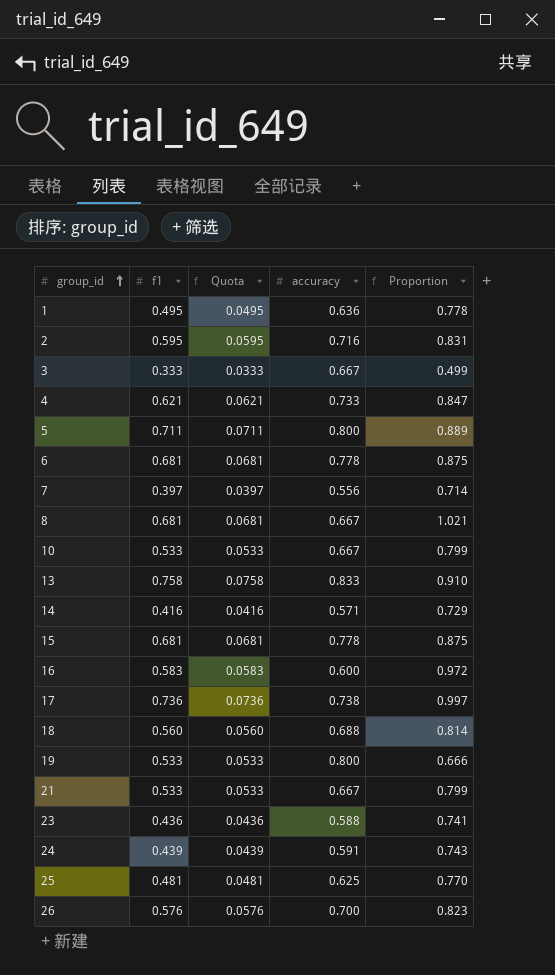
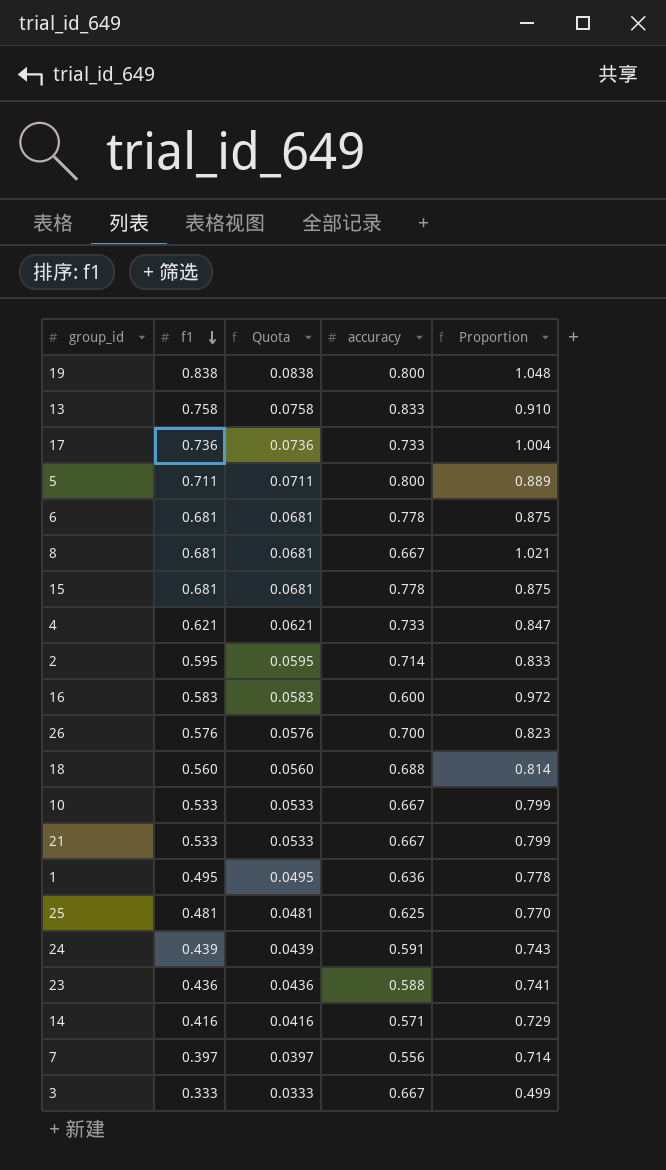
row order: group_id ascending -> f1 descending
19 | f1: 0.533 -> 0.838
19 | Quota: 0.0533 -> 0.0838
19 | Proportion: 0.666 -> 1.048
17 | accuracy: 0.738 -> 0.733
17 | Proportion: 0.997 -> 1.004
2 | accuracy: 0.716 -> 0.714
2 | Proportion: 0.831 -> 0.833

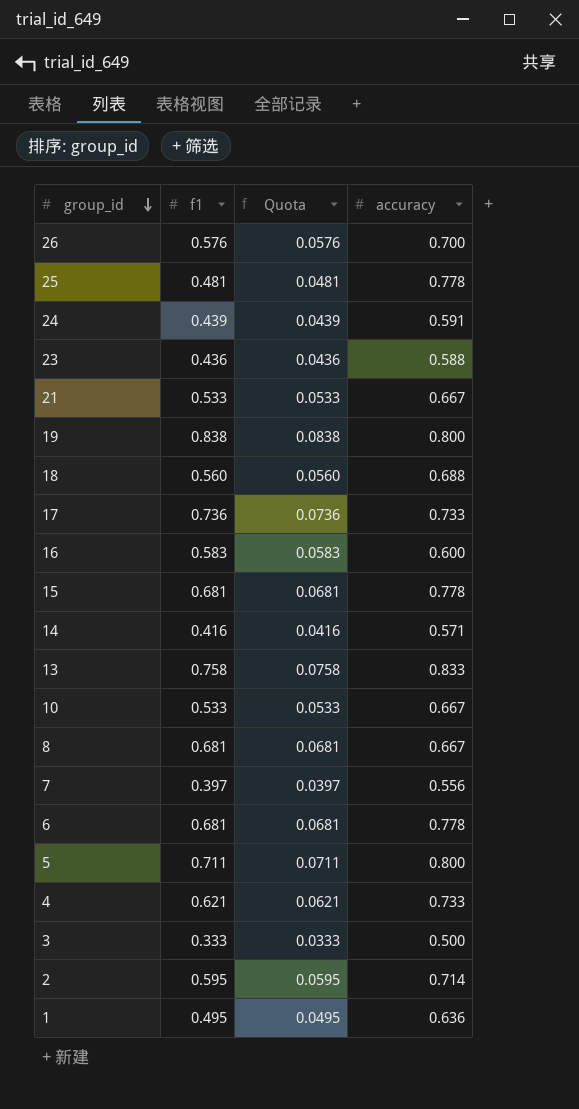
row order: f1 descending -> group_id descending
column Proportion | formula: [f1] / [accuracy] -> none
25 | accuracy: 0.625 -> 0.778
3 | accuracy: 0.667 -> 0.500

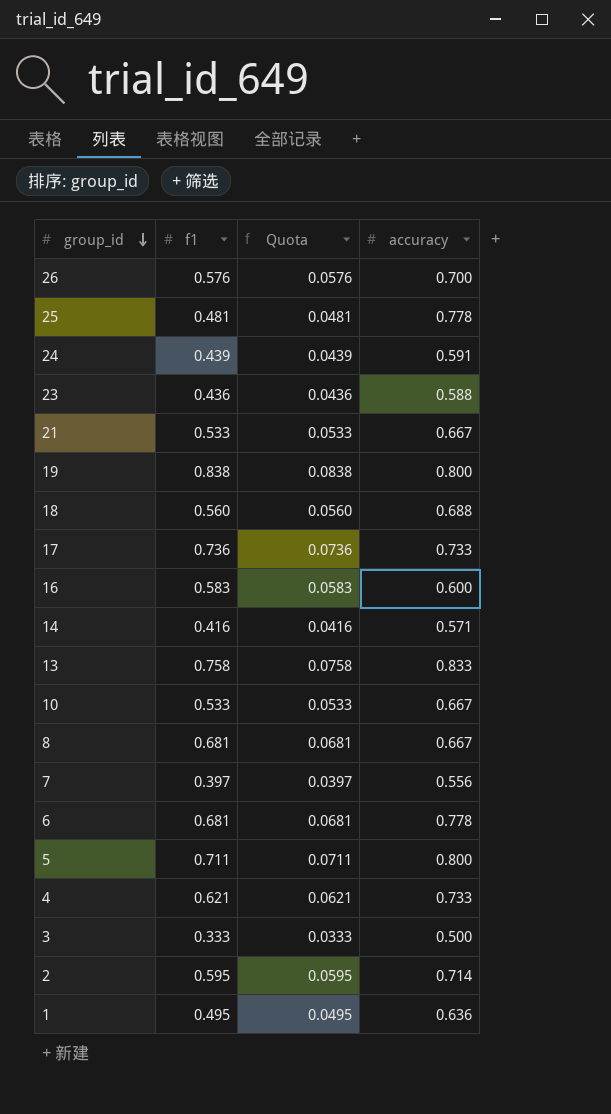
row 15: 0.681 | 0.0681 | 0.778 -> none

